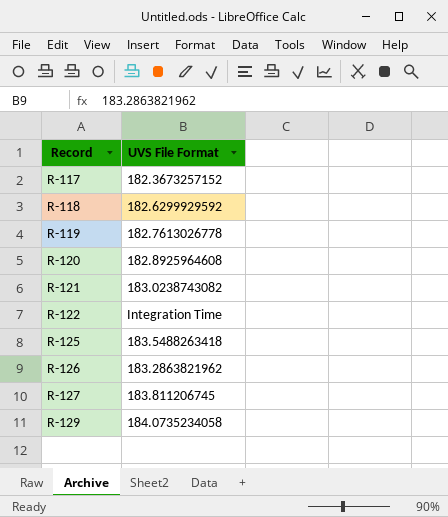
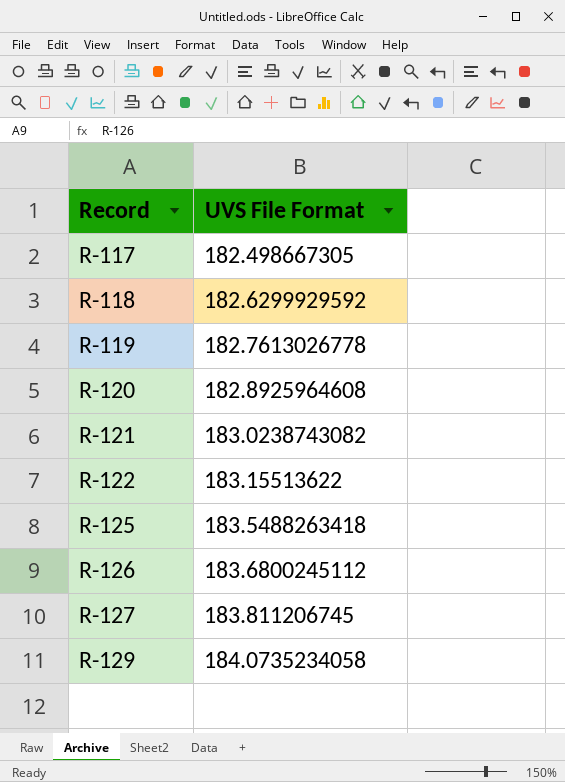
R-117 | UVS File Format: 182.3673257152 -> 182.498667305
R-122 | UVS File Format: Integration Time -> 183.15513622
R-126 | UVS File Format: 183.2863821962 -> 183.6800245112

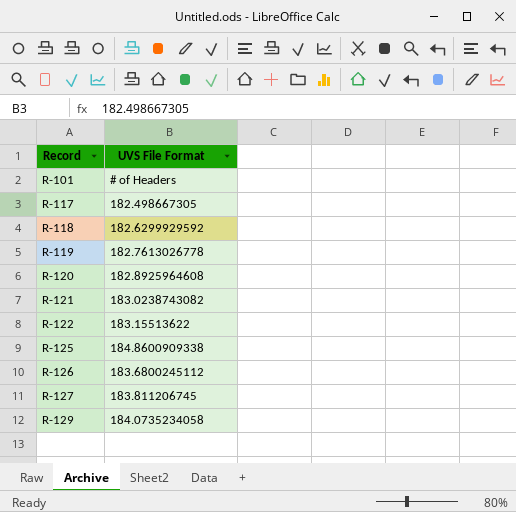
row R-101: none -> # of Headers
R-125 | UVS File Format: 183.5488263418 -> 184.8600909338

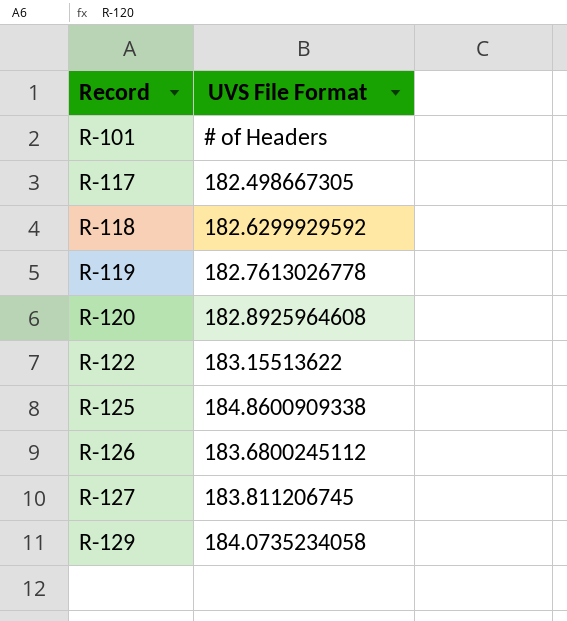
row R-121: 183.0238743082 -> none

